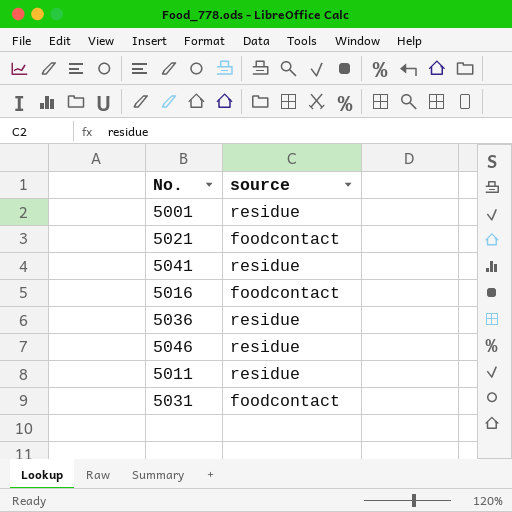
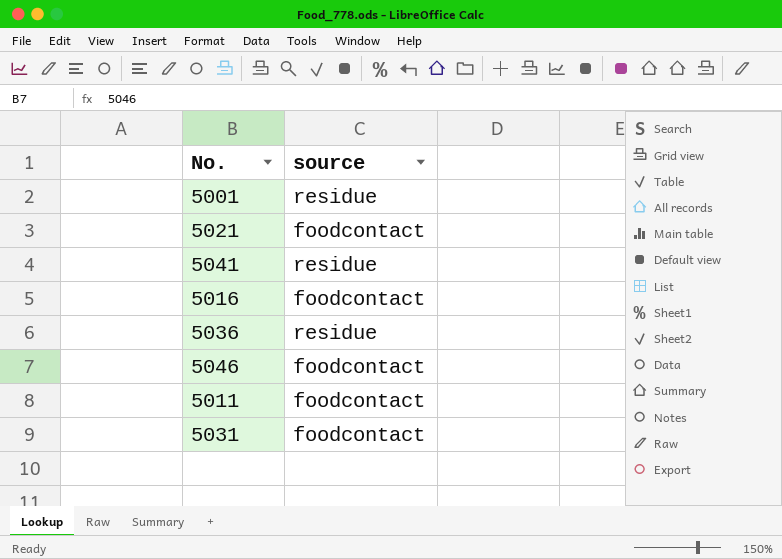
5046 | source: residue -> foodcontact
5011 | source: residue -> foodcontact

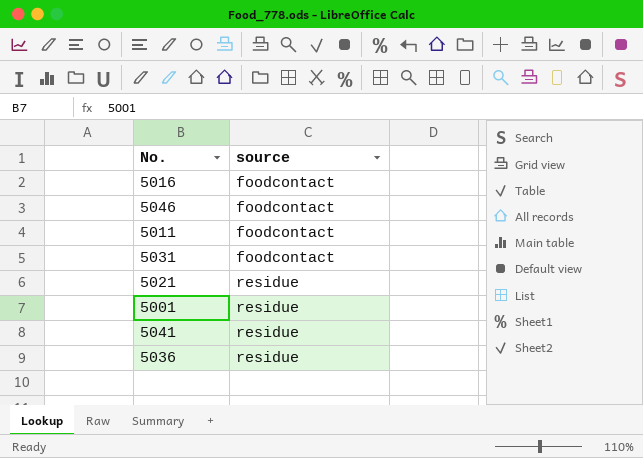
row order: none -> source ascending
5021 | source: foodcontact -> residue

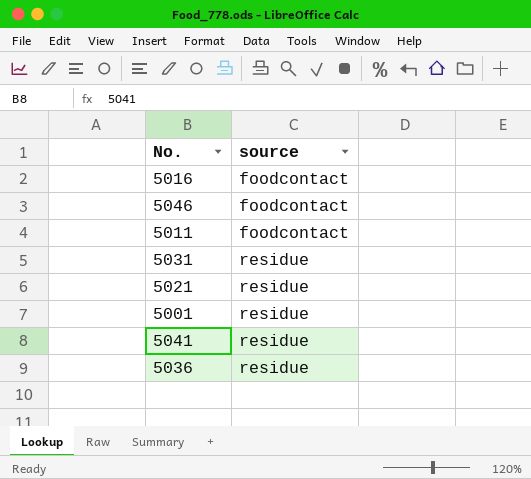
5031 | source: foodcontact -> residue

